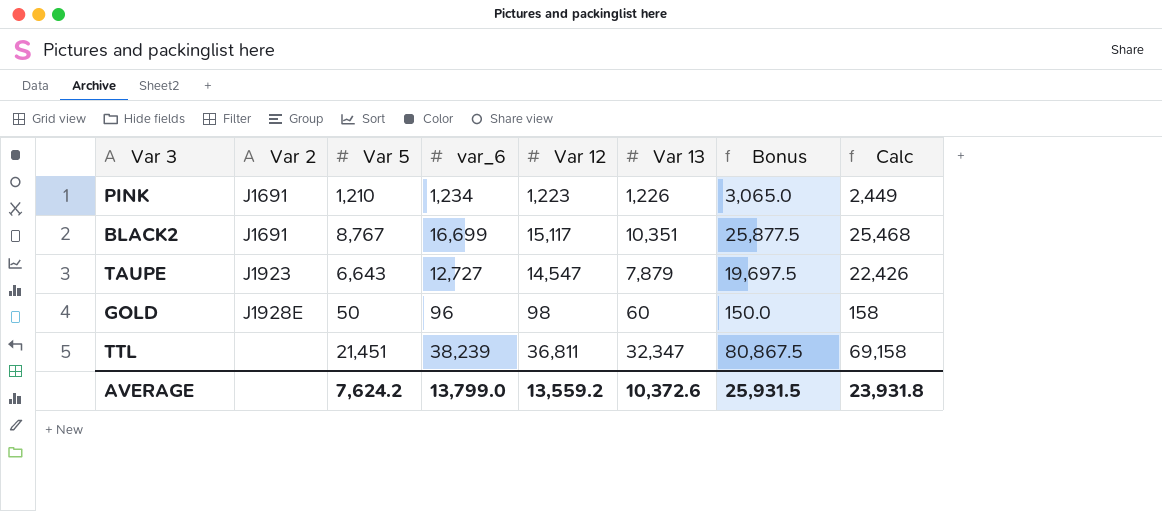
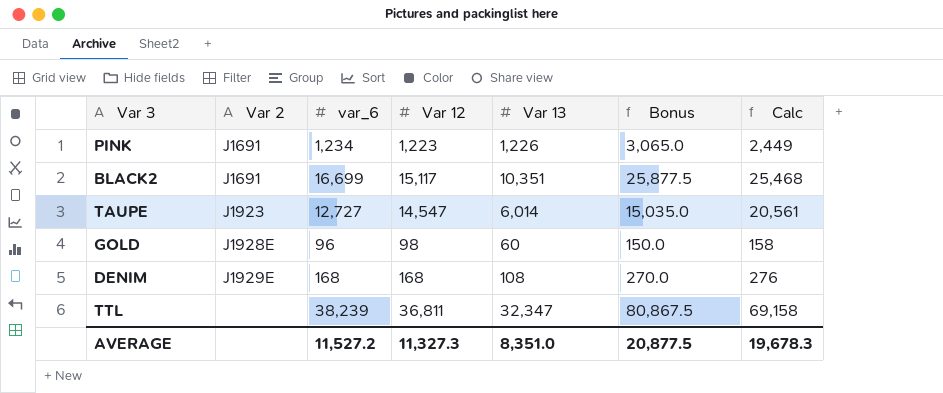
column Var 5 | position: 3 -> none
TAUPE | Var 13: 7,879 -> 6,014
TAUPE | Bonus: 19,697.5 -> 15,035.0
TAUPE | Calc: 22,426 -> 20,561
row DENIM: none -> J1929E | 168 | 168 | 108 | 270.0 | 276
AVERAGE | var_6: 13,799.0 -> 11,527.2
AVERAGE | Var 12: 13,559.2 -> 11,327.3
AVERAGE | Var 13: 10,372.6 -> 8,351.0
AVERAGE | Bonus: 25,931.5 -> 20,877.5
AVERAGE | Calc: 23,931.8 -> 19,678.3

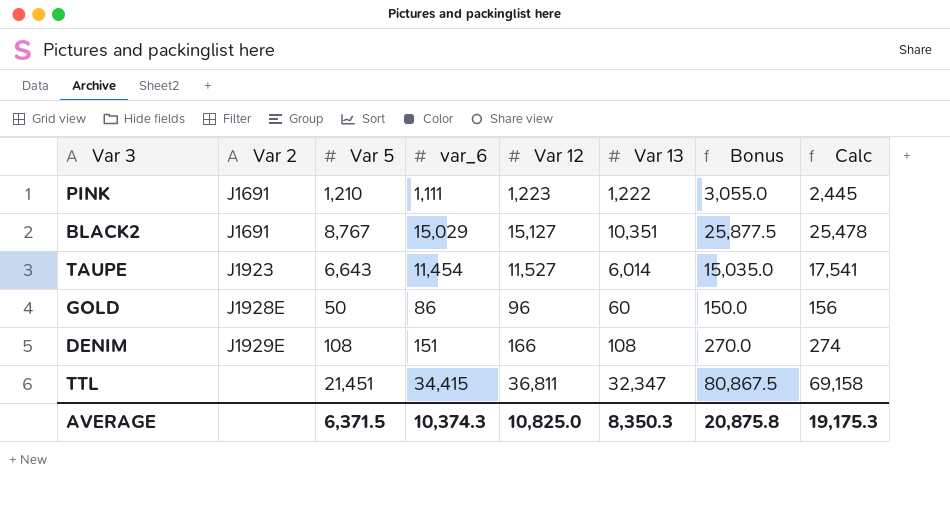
column Var 5 | position: none -> 3
PINK | var_6: 1,234 -> 1,111
PINK | Var 13: 1,226 -> 1,222
PINK | Bonus: 3,065.0 -> 3,055.0
PINK | Calc: 2,449 -> 2,445
BLACK2 | var_6: 16,699 -> 15,029
BLACK2 | Var 12: 15,117 -> 15,127
BLACK2 | Calc: 25,468 -> 25,478
TAUPE | var_6: 12,727 -> 11,454
TAUPE | Var 12: 14,547 -> 11,527
TAUPE | Calc: 20,561 -> 17,541
GOLD | var_6: 96 -> 86
GOLD | Var 12: 98 -> 96
GOLD | Calc: 158 -> 156
DENIM | var_6: 168 -> 151
DENIM | Var 12: 168 -> 166
DENIM | Calc: 276 -> 274
TTL | var_6: 38,239 -> 34,415
AVERAGE | var_6: 11,527.2 -> 10,374.3
AVERAGE | Var 12: 11,327.3 -> 10,825.0
AVERAGE | Var 13: 8,351.0 -> 8,350.3
AVERAGE | Bonus: 20,877.5 -> 20,875.8
AVERAGE | Calc: 19,678.3 -> 19,175.3

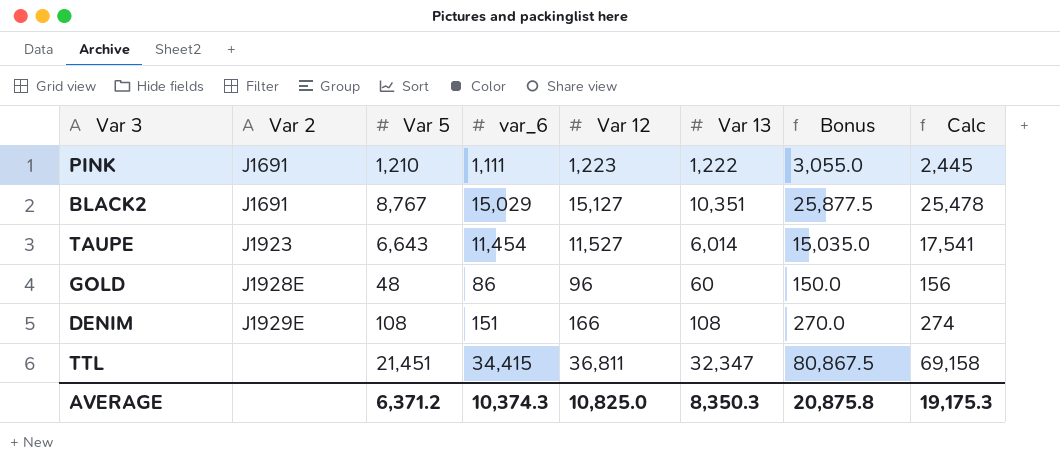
GOLD | Var 5: 50 -> 48
AVERAGE | Var 5: 6,371.5 -> 6,371.2

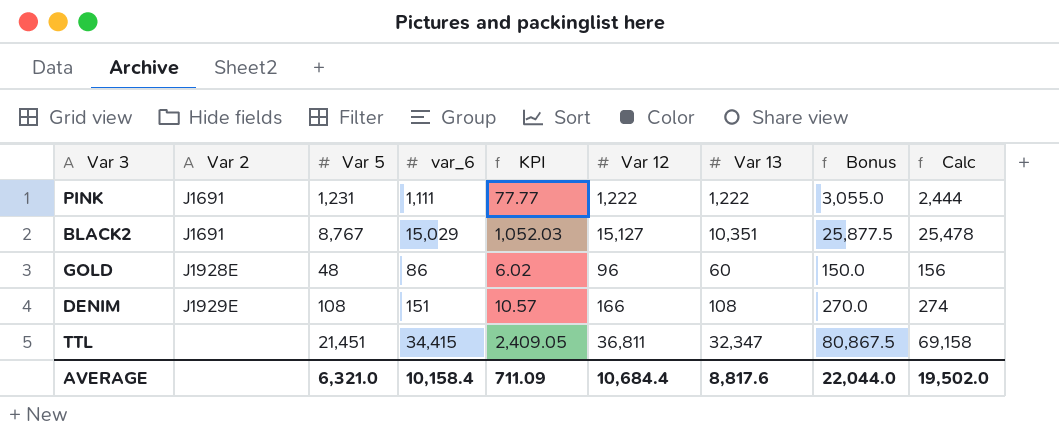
column KPI | formula: none -> [var_6] * 0.07
row TAUPE: J1923 | 6,643 | 11,454 | 11,527 | 6,014 | 15,035.0 | 17,541 -> none
PINK | Var 5: 1,210 -> 1,231
PINK | Var 12: 1,223 -> 1,222
PINK | Calc: 2,445 -> 2,444
AVERAGE | Var 5: 6,371.2 -> 6,321.0
AVERAGE | var_6: 10,374.3 -> 10,158.4
AVERAGE | Var 12: 10,825.0 -> 10,684.4
AVERAGE | Var 13: 8,350.3 -> 8,817.6
AVERAGE | Bonus: 20,875.8 -> 22,044.0
AVERAGE | Calc: 19,175.3 -> 19,502.0

